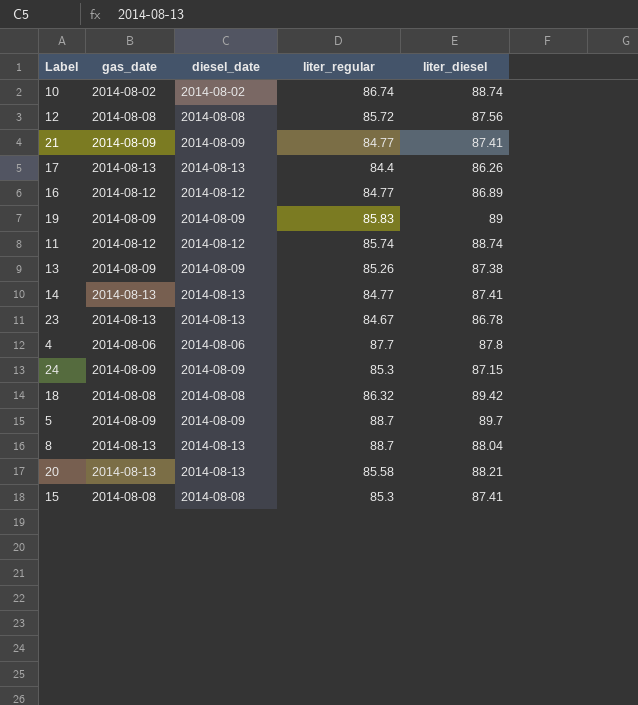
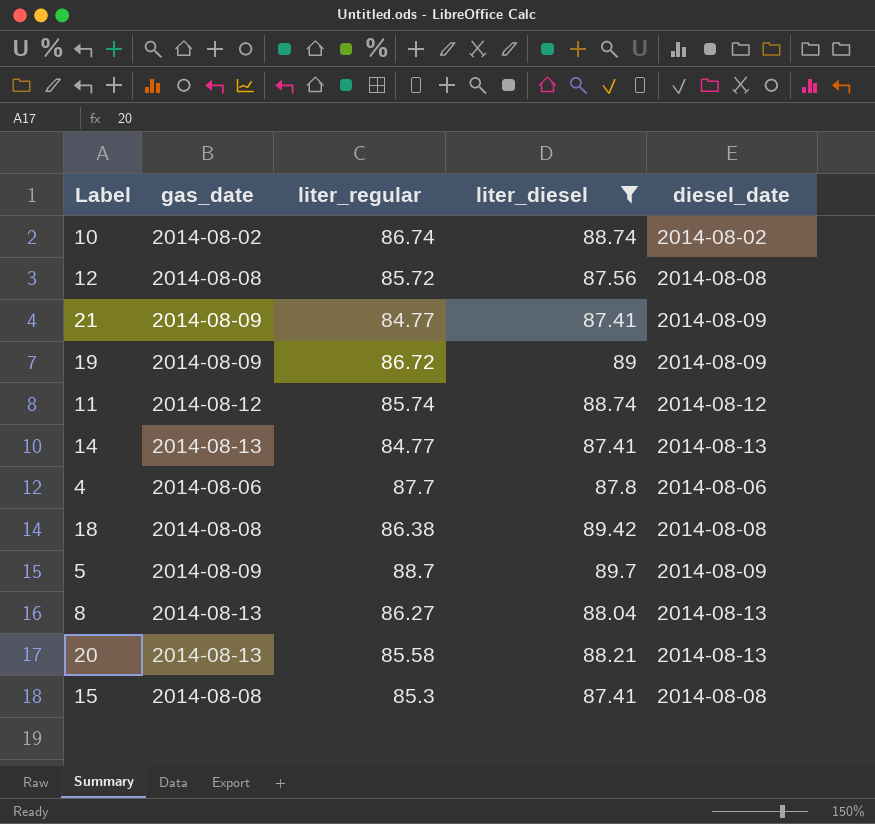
filter: none -> liter_diesel >= 87.41
column diesel_date | position: 3 -> 5
19 | liter_regular: 85.83 -> 86.72
18 | liter_regular: 86.32 -> 86.38
8 | liter_regular: 88.7 -> 86.27

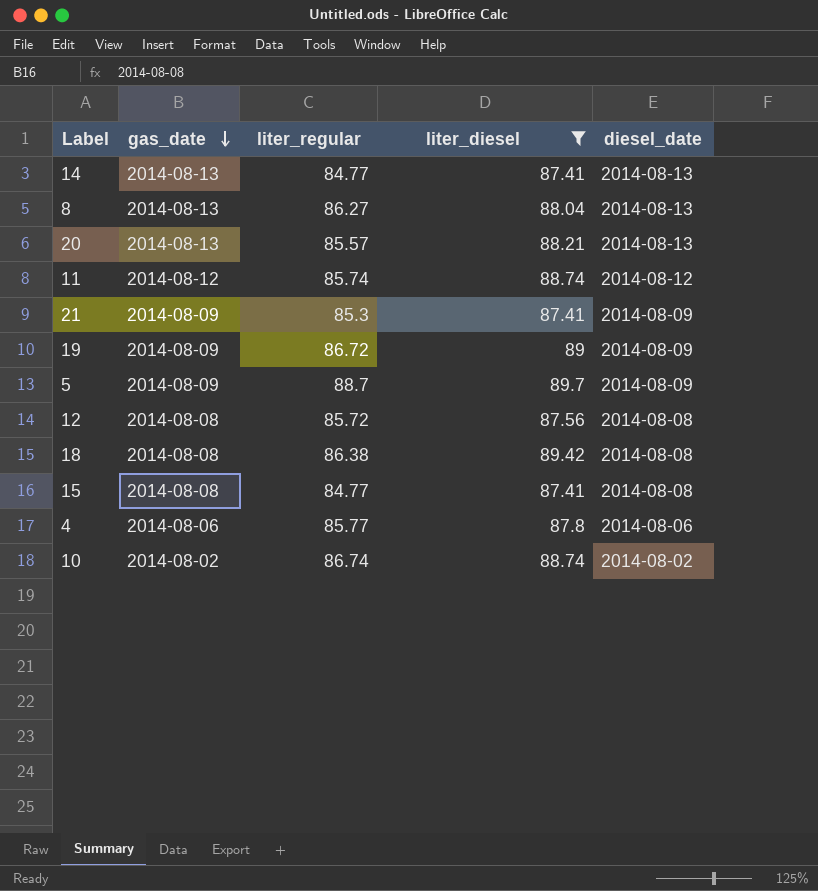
row order: none -> gas_date descending
20 | liter_regular: 85.58 -> 85.57
21 | liter_regular: 84.77 -> 85.3
15 | liter_regular: 85.3 -> 84.77
4 | liter_regular: 87.7 -> 85.77

